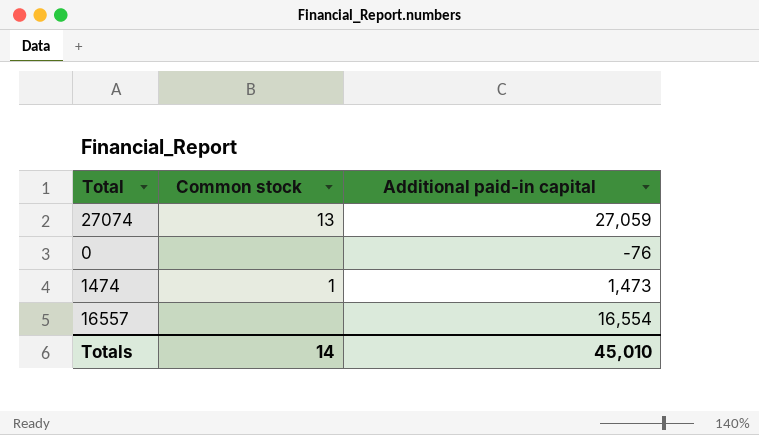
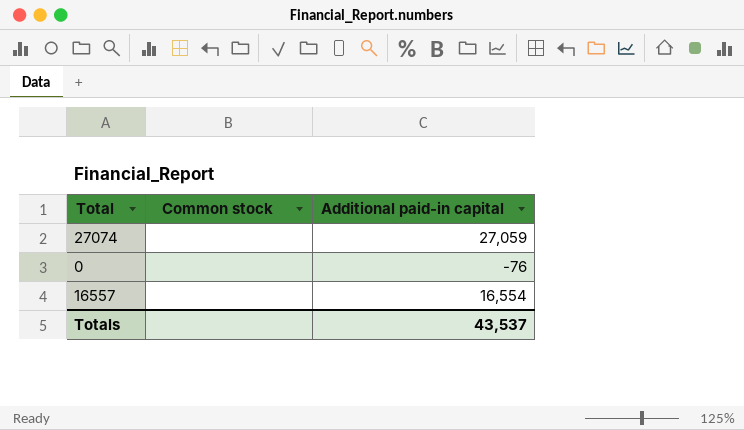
row 1474: 1 | 1,473 -> none
27074 | Common stock: 13 -> none
Totals | Common stock: 14 -> none
Totals | Additional paid-in capital: 45,010 -> 43,537

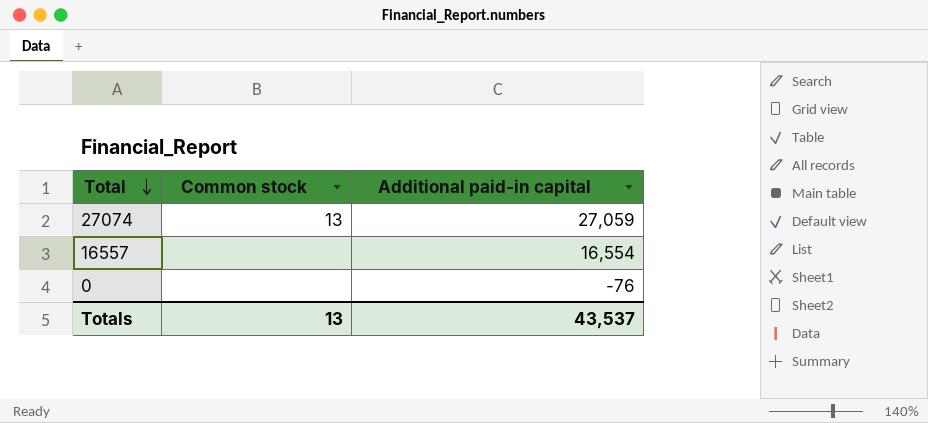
row order: none -> Total descending
27074 | Common stock: none -> 13
Totals | Common stock: none -> 13

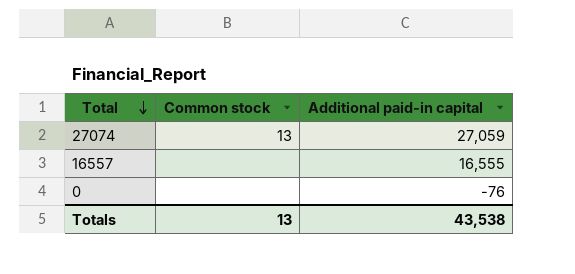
16557 | Additional paid-in capital: 16,554 -> 16,555
Totals | Additional paid-in capital: 43,537 -> 43,538

